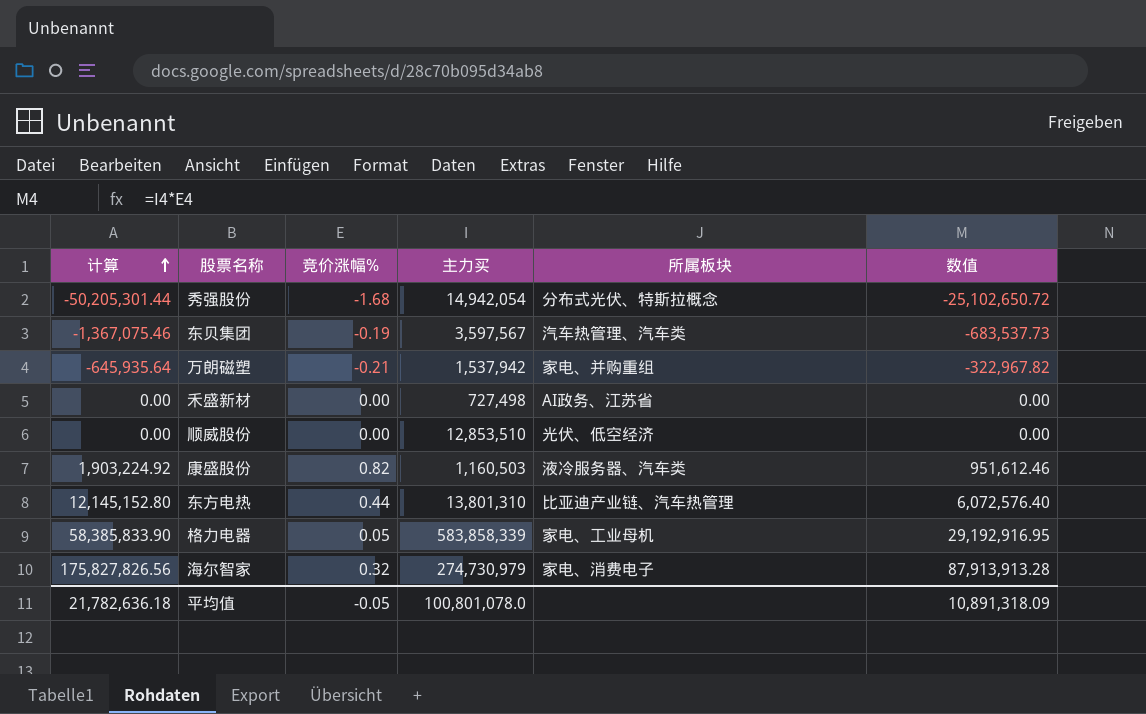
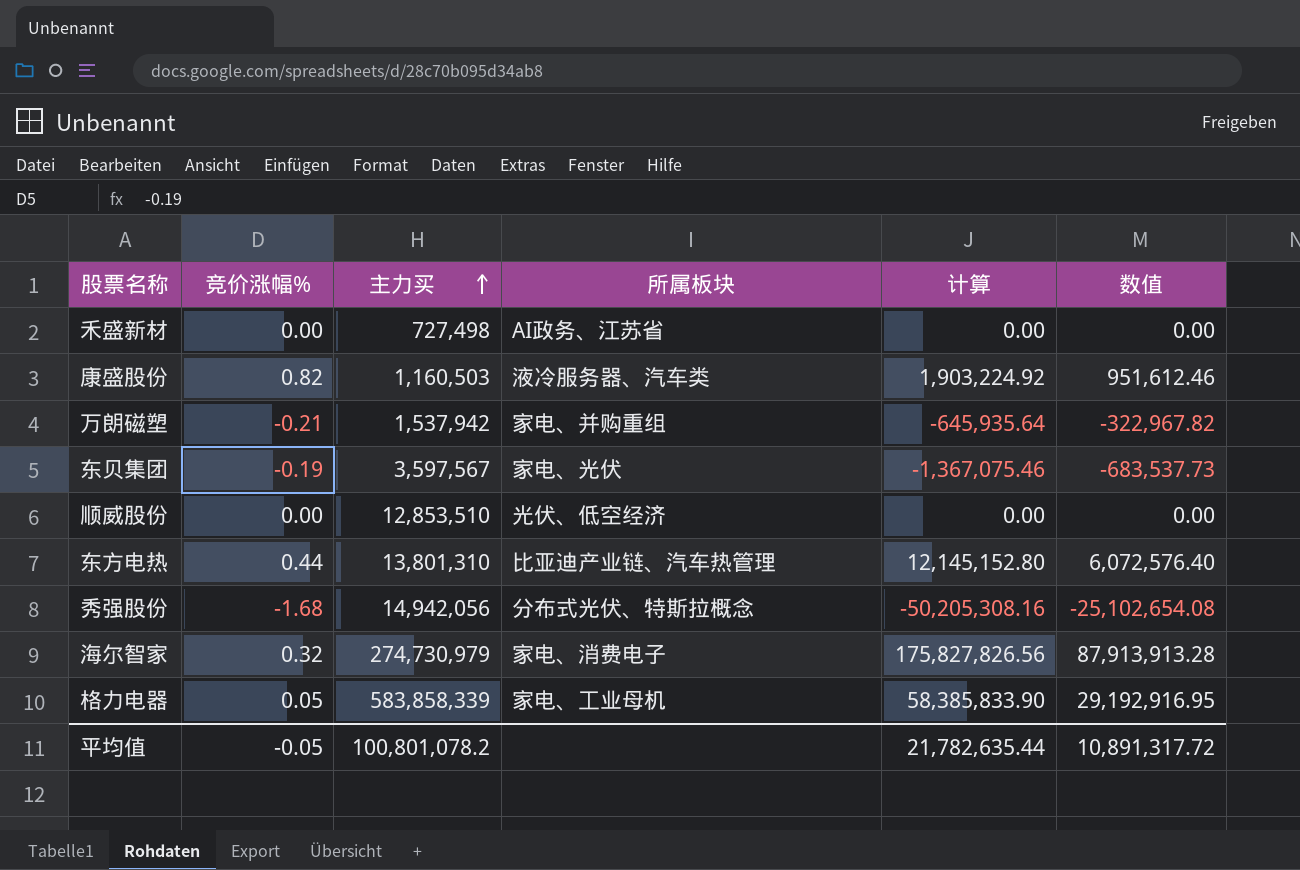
row order: 计算 ascending -> 主力买 ascending
column 计算 | position: 1 -> 5
东贝集团 | 所属板块: 汽车热管理、汽车类 -> 家电、光伏
秀强股份 | 主力买: 14,942,054 -> 14,942,056
秀强股份 | 计算: -50,205,301.44 -> -50,205,308.16
秀强股份 | 数值: -25,102,650.72 -> -25,102,654.08
平均值 | 主力买: 100,801,078.0 -> 100,801,078.2
平均值 | 计算: 21,782,636.18 -> 21,782,635.44
平均值 | 数值: 10,891,318.09 -> 10,891,317.72

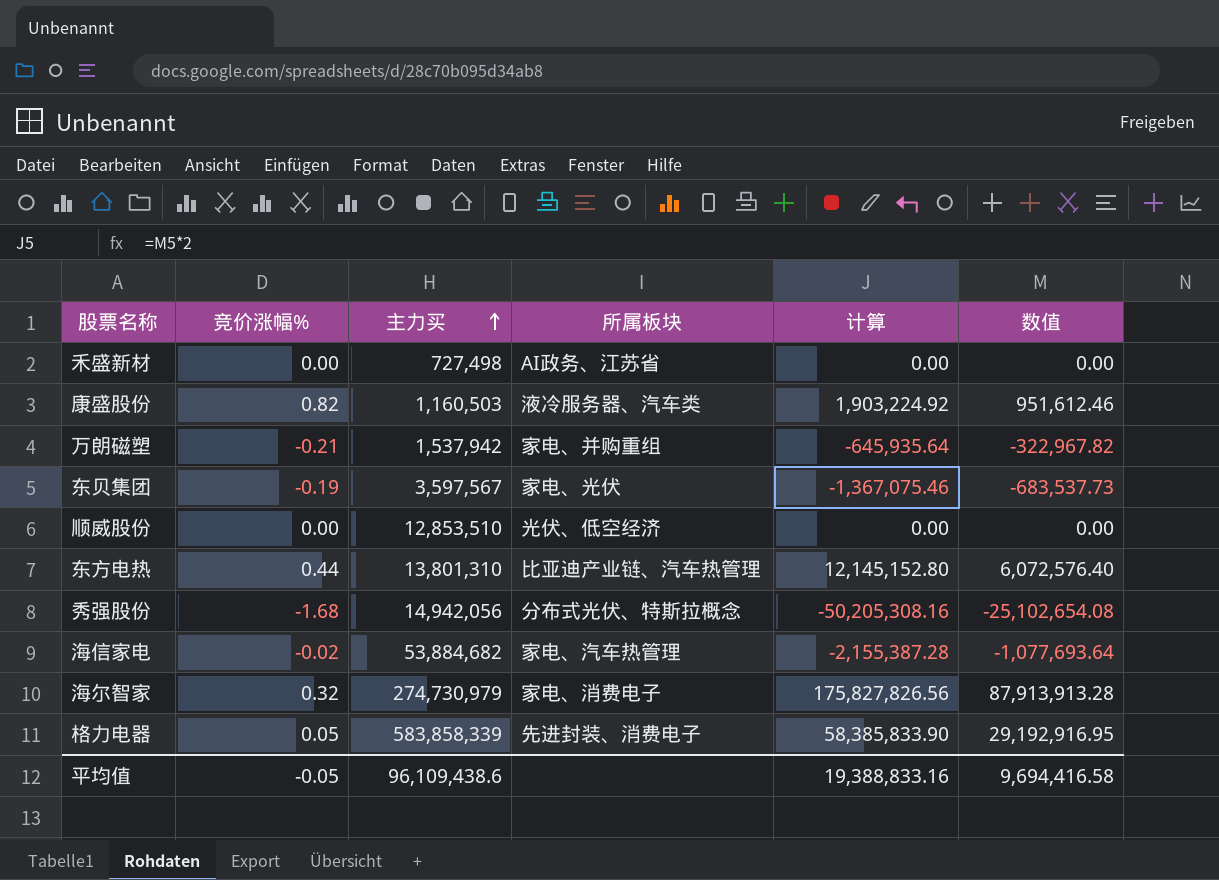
row 海信家电: none -> -0.02 | 53,884,682 | 家电、汽车热管理 | -2,155,387.28 | -1,077,693.64
格力电器 | 所属板块: 家电、工业母机 -> 先进封装、消费电子
平均值 | 主力买: 100,801,078.2 -> 96,109,438.6
平均值 | 计算: 21,782,635.44 -> 19,388,833.16
平均值 | 数值: 10,891,317.72 -> 9,694,416.58

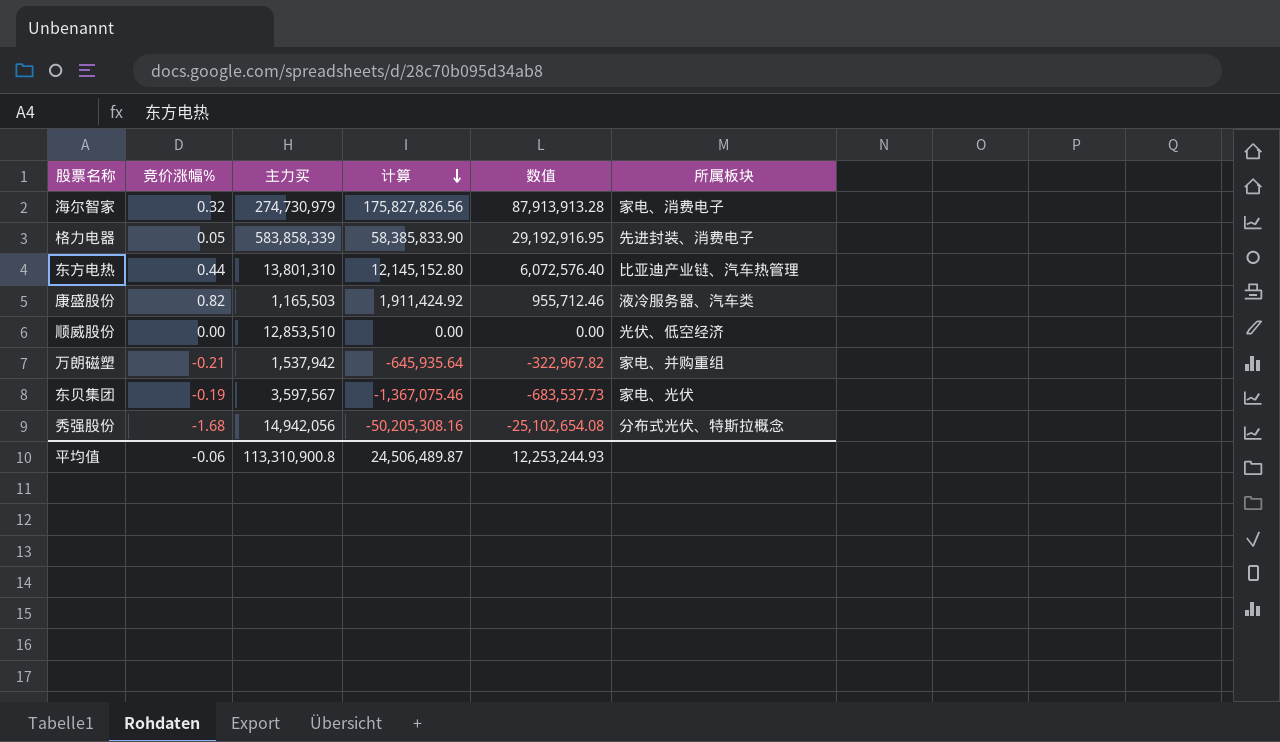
row order: 主力买 ascending -> 计算 descending
column 所属板块 | position: 4 -> 6
row 禾盛新材: 0.00 | 727,498 | AI政务、江苏省 | 0.00 | 0.00 -> none
row 海信家电: -0.02 | 53,884,682 | 家电、汽车热管理 | -2,155,387.28 | -1,077,693.64 -> none
康盛股份 | 主力买: 1,160,503 -> 1,165,503
康盛股份 | 计算: 1,903,224.92 -> 1,911,424.92
康盛股份 | 数值: 951,612.46 -> 955,712.46
平均值 | 竞价涨幅%: -0.05 -> -0.06
平均值 | 主力买: 96,109,438.6 -> 113,310,900.8
平均值 | 计算: 19,388,833.16 -> 24,506,489.87
平均值 | 数值: 9,694,416.58 -> 12,253,244.93

